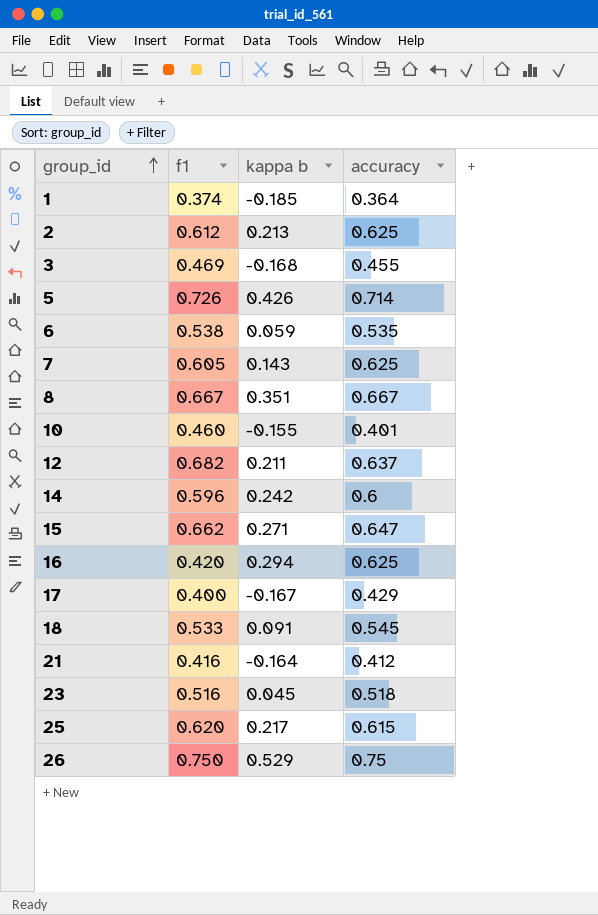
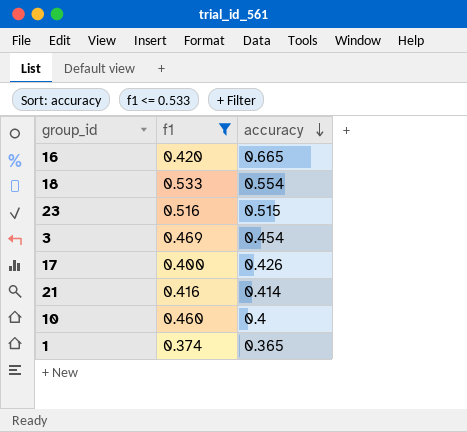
filter: none -> f1 <= 0.533
row order: group_id ascending -> accuracy descending
column kappa b | position: 3 -> none
16 | accuracy: 0.625 -> 0.665
18 | accuracy: 0.545 -> 0.554
23 | accuracy: 0.518 -> 0.515
3 | accuracy: 0.455 -> 0.454
17 | accuracy: 0.429 -> 0.426
21 | accuracy: 0.412 -> 0.414
10 | accuracy: 0.401 -> 0.4
1 | accuracy: 0.364 -> 0.365

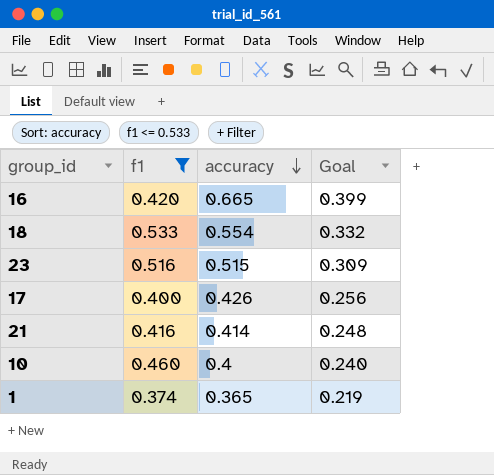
column Goal | formula: none -> [accuracy] * 0.6
row 3: 0.469 | 0.454 -> none

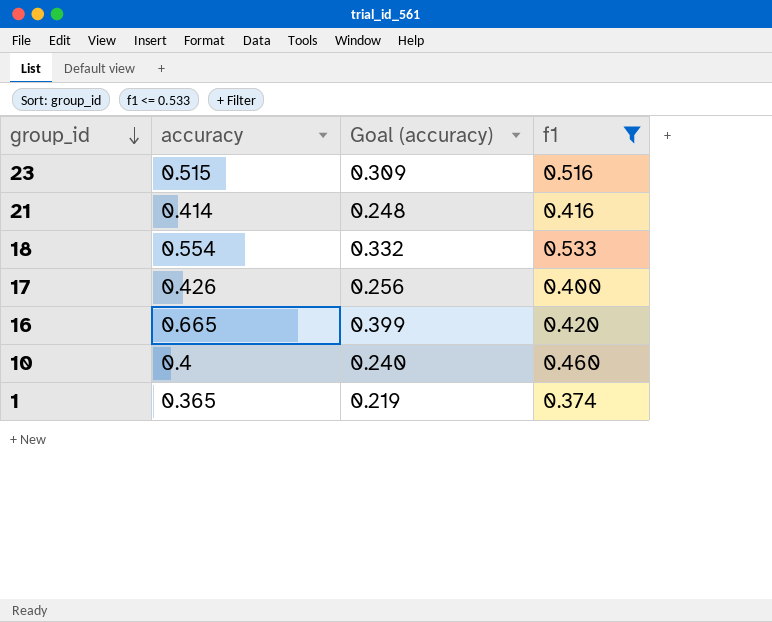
row order: accuracy descending -> group_id descending
column name: Goal -> Goal (accuracy)
column f1 | position: 2 -> 4

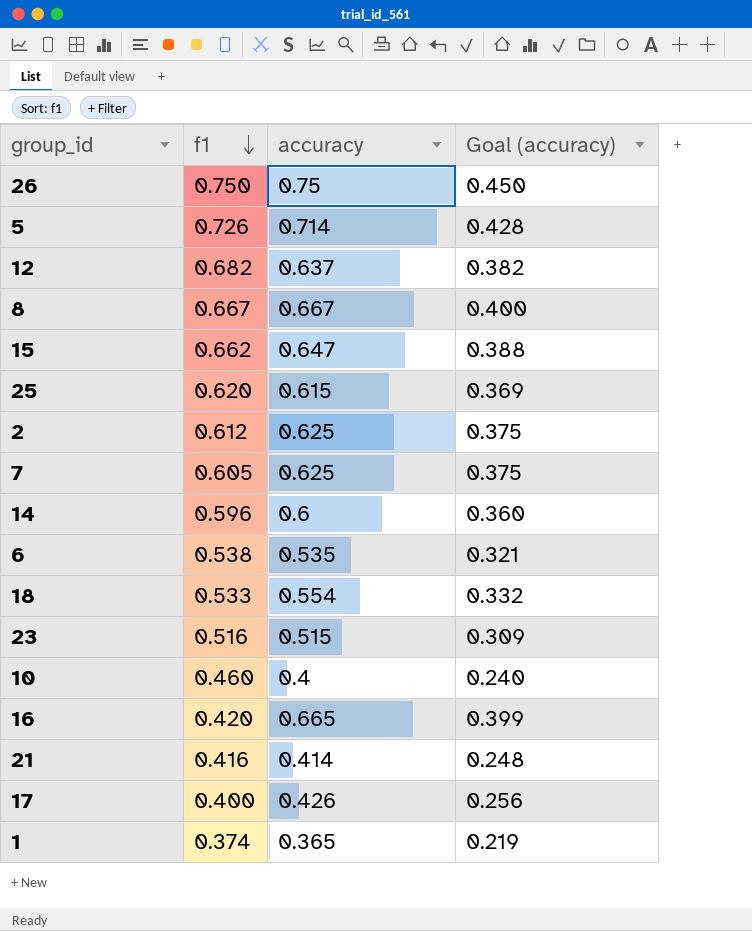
filter: f1 <= 0.533 -> none
row order: group_id descending -> f1 descending
column f1 | position: 4 -> 2

